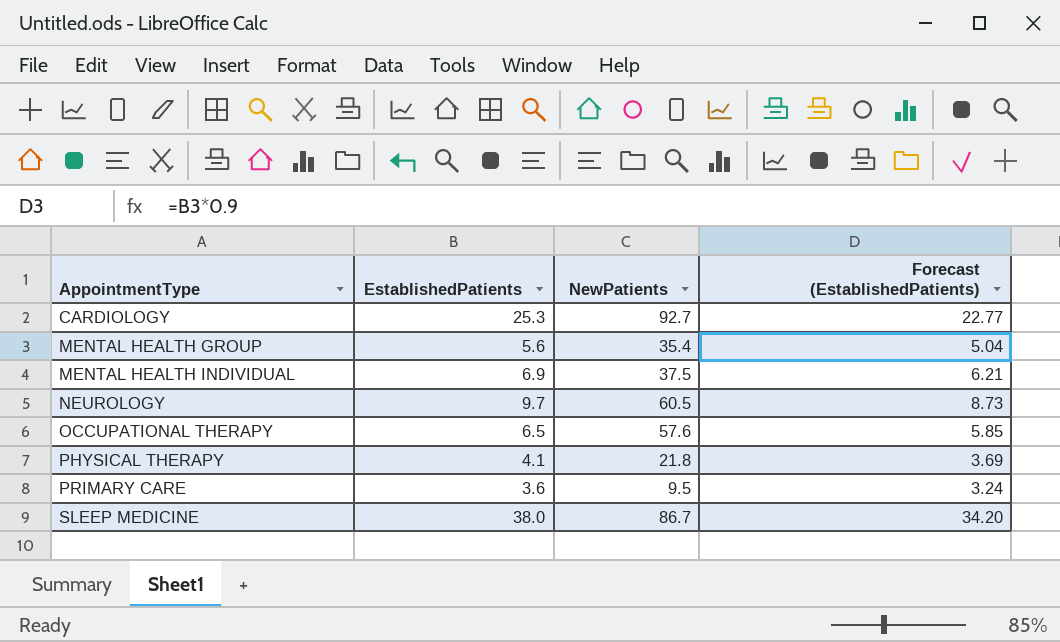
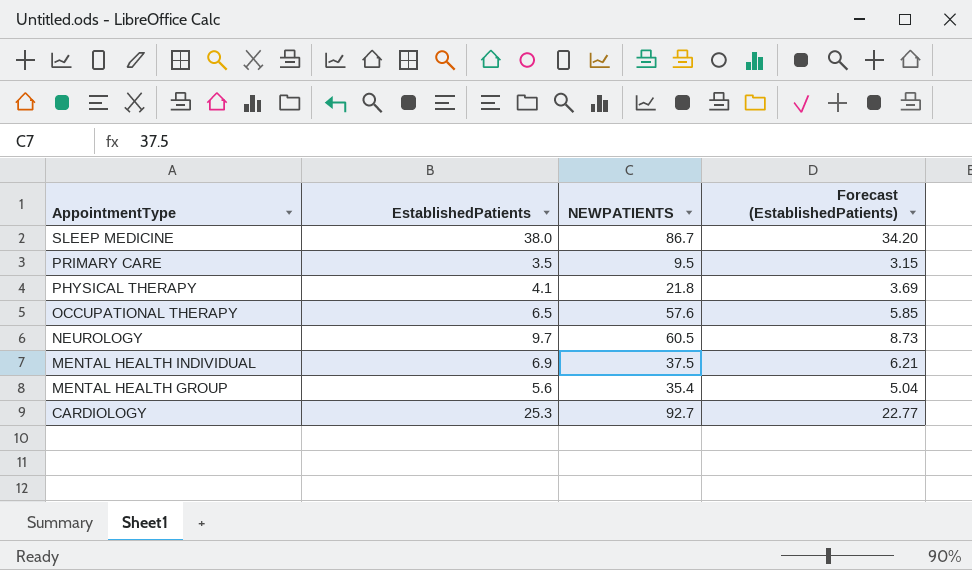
row order: AppointmentType ascending -> AppointmentType descending
column name: NewPatients -> NEWPATIENTS
PRIMARY CARE | EstablishedPatients: 3.6 -> 3.5
PRIMARY CARE | Forecast (EstablishedPatients): 3.24 -> 3.15

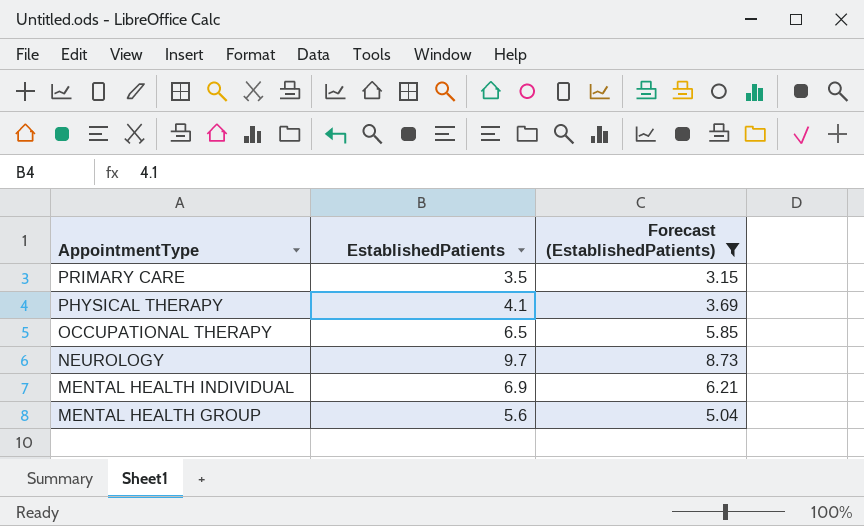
filter: none -> Forecast (EstablishedPatients) <= 8.73
column NEWPATIENTS | position: 3 -> none

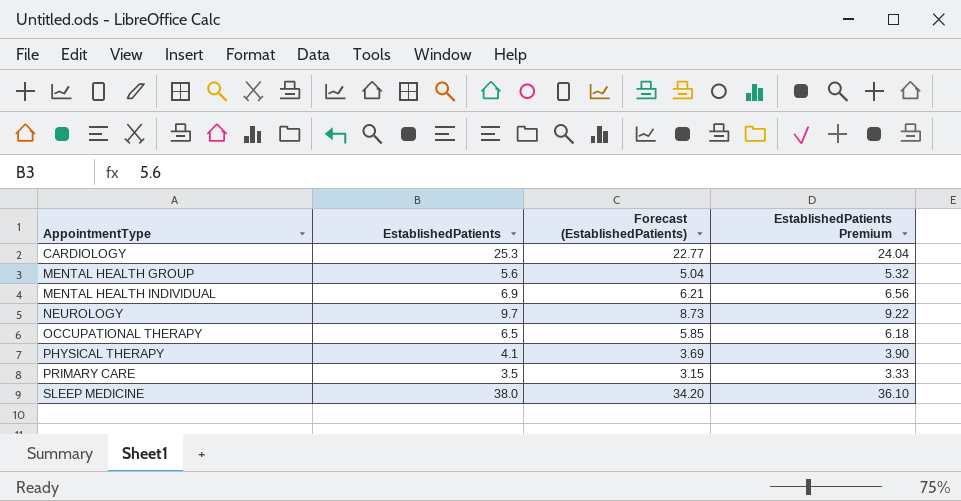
filter: Forecast (EstablishedPatients) <= 8.73 -> none
row order: AppointmentType descending -> AppointmentType ascending
column EstablishedPatients Premium | formula: none -> [EstablishedPatients] * 0.95

